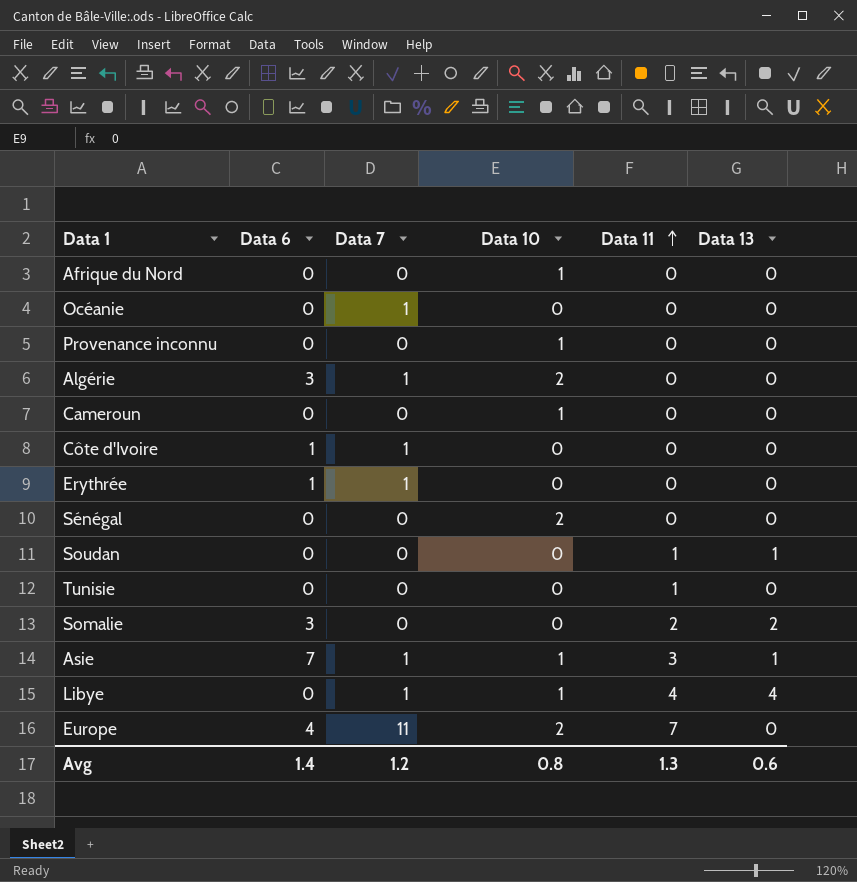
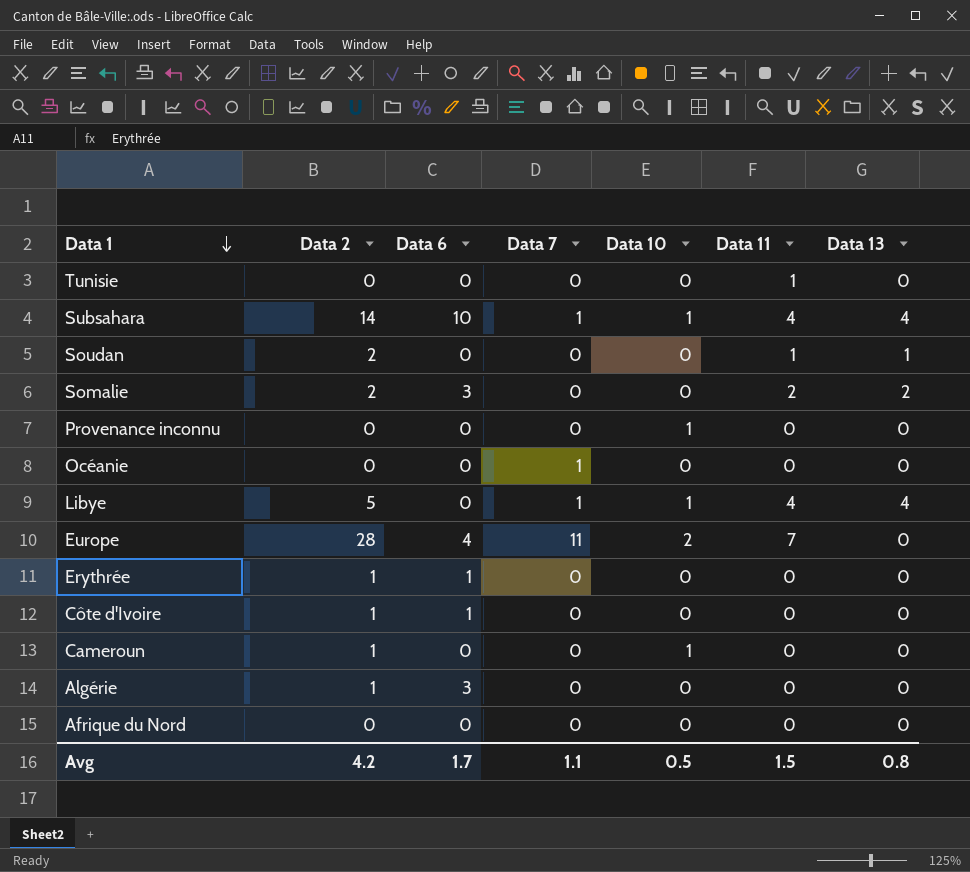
row order: Data 11 ascending -> Data 1 descending
column Data 2 | position: none -> 2
row Sénégal: 0 | 0 | 2 | 0 | 0 -> none
row Asie: 7 | 1 | 1 | 3 | 1 -> none
row Subsahara: none -> 14 | 10 | 1 | 1 | 4 | 4
Erythrée | Data 7: 1 -> 0
Côte d'Ivoire | Data 7: 1 -> 0
Algérie | Data 7: 1 -> 0
Algérie | Data 10: 2 -> 0
Afrique du Nord | Data 10: 1 -> 0
Avg | Data 6: 1.4 -> 1.7
Avg | Data 7: 1.2 -> 1.1
Avg | Data 10: 0.8 -> 0.5
Avg | Data 11: 1.3 -> 1.5
Avg | Data 13: 0.6 -> 0.8

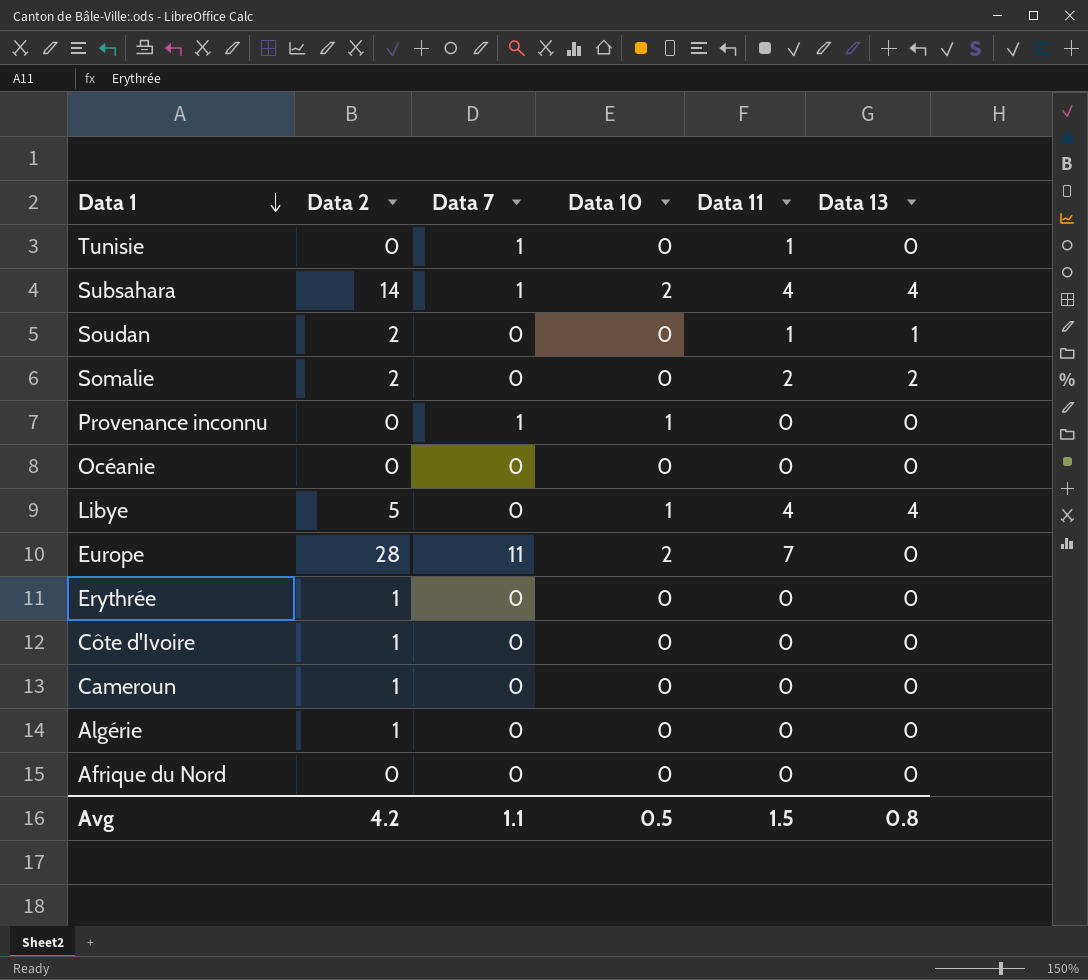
column Data 6 | position: 3 -> none
Tunisie | Data 7: 0 -> 1
Subsahara | Data 10: 1 -> 2
Provenance inconnu | Data 7: 0 -> 1
Océanie | Data 7: 1 -> 0
Libye | Data 7: 1 -> 0
Cameroun | Data 10: 1 -> 0

